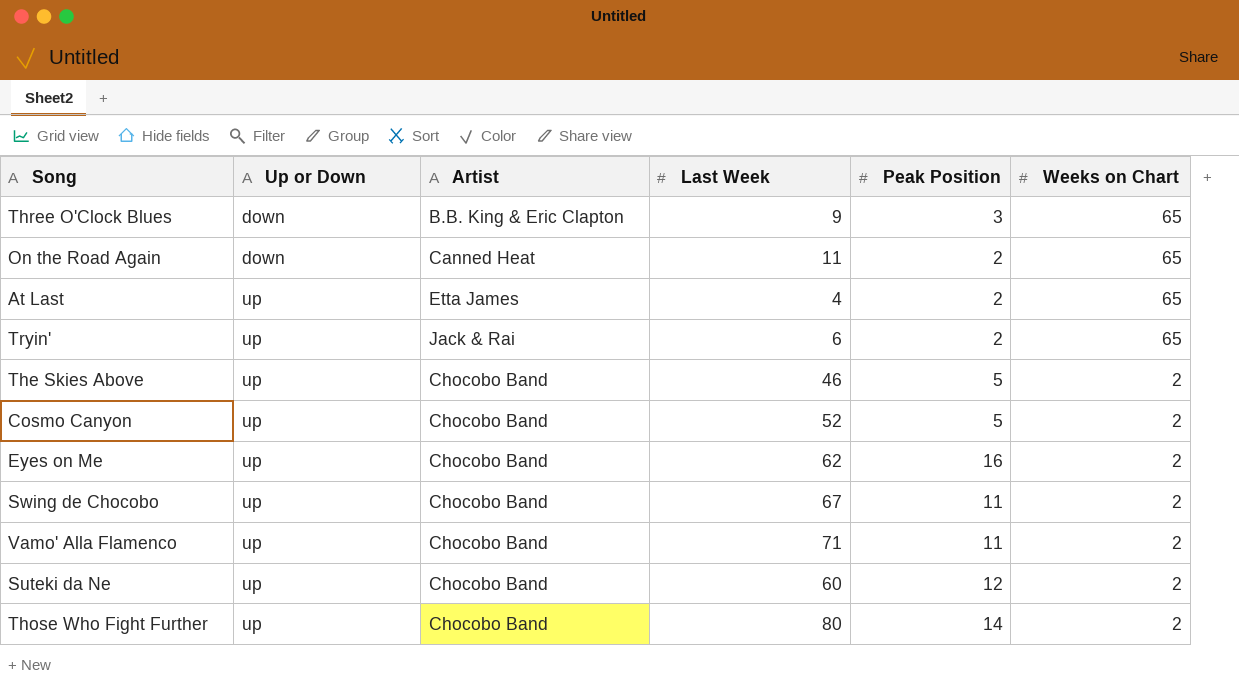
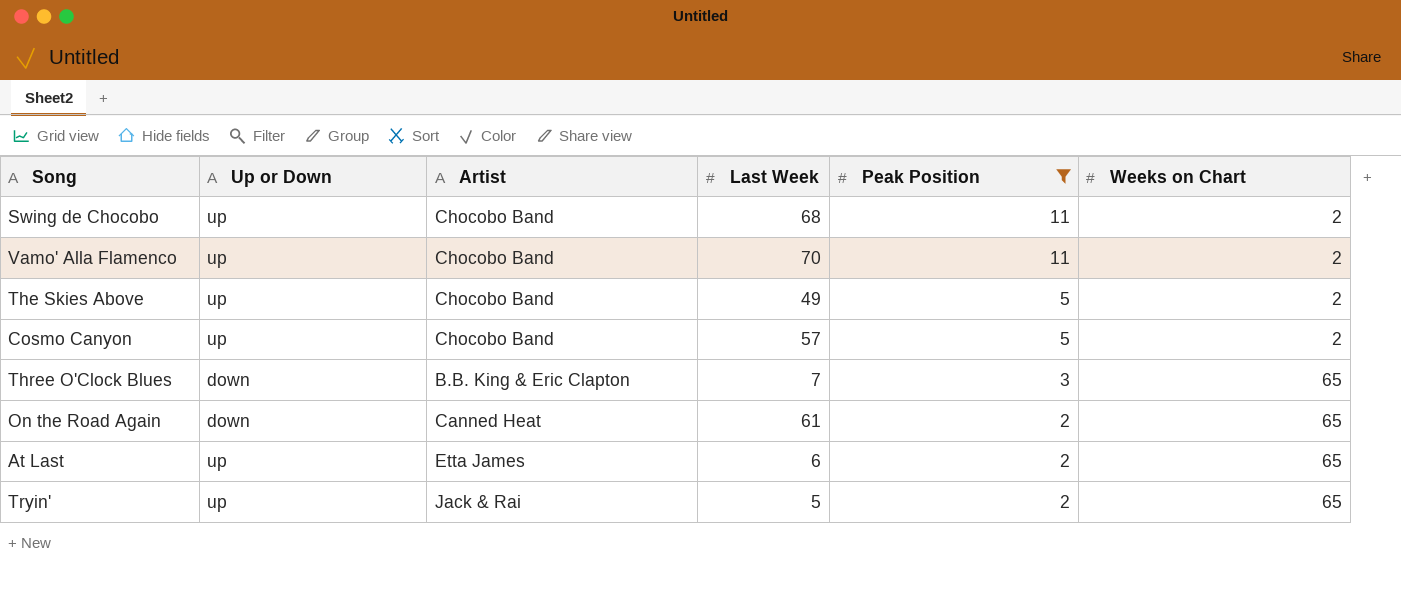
filter: none -> Peak Position <= 11
row order: Up or Down ascending -> Peak Position descending
Swing de Chocobo | Last Week: 67 -> 68
Vamo' Alla Flamenco | Last Week: 71 -> 70
The Skies Above | Last Week: 46 -> 49
Cosmo Canyon | Last Week: 52 -> 57
Three O'Clock Blues | Last Week: 9 -> 7
On the Road Again | Last Week: 11 -> 61
At Last | Last Week: 4 -> 6
Tryin' | Last Week: 6 -> 5

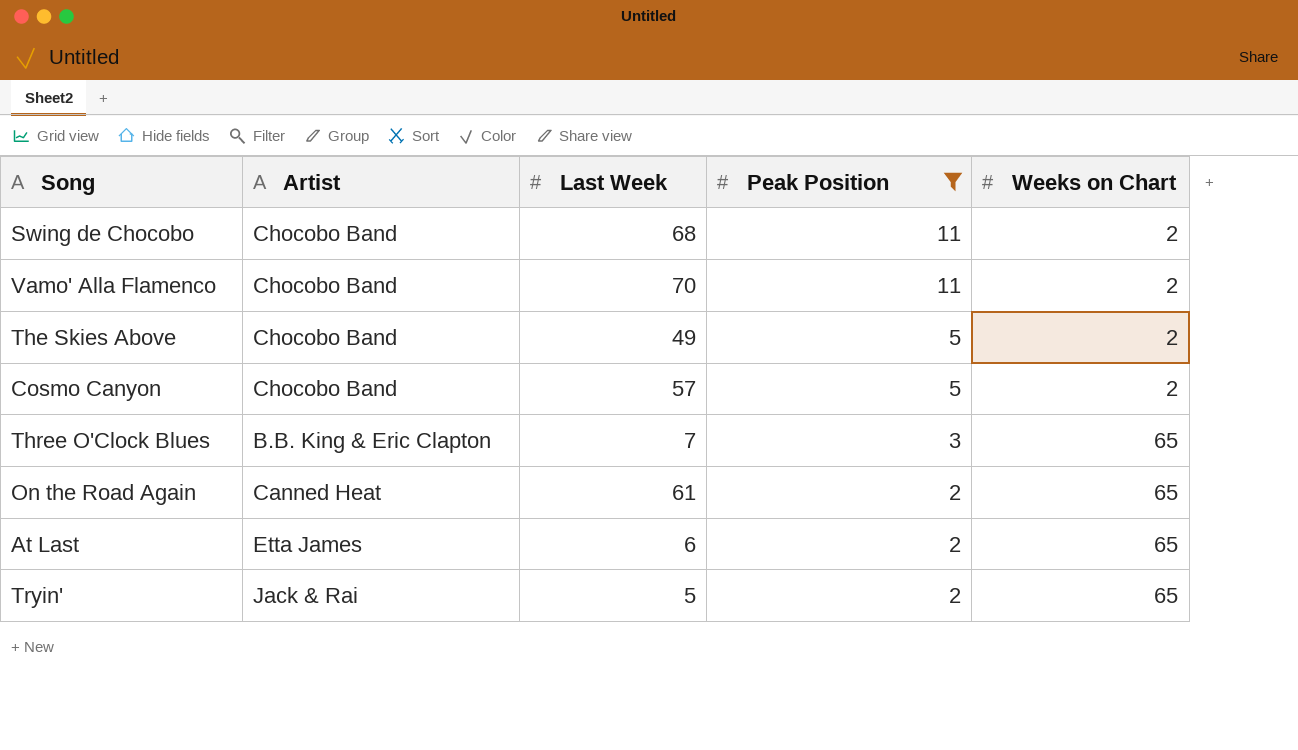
column Up or Down | position: 2 -> none

